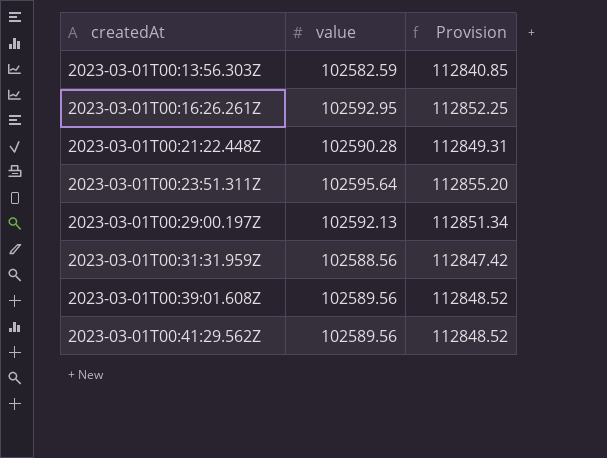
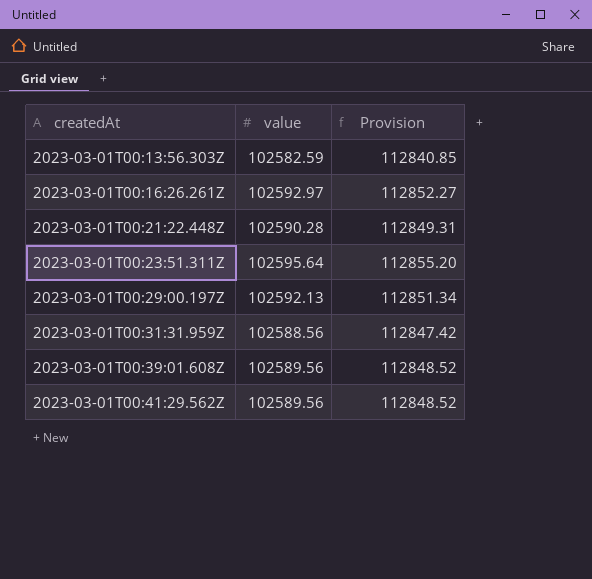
2023-03-01T00:16:26.261Z | value: 102592.95 -> 102592.97
2023-03-01T00:16:26.261Z | Provision: 112852.25 -> 112852.27

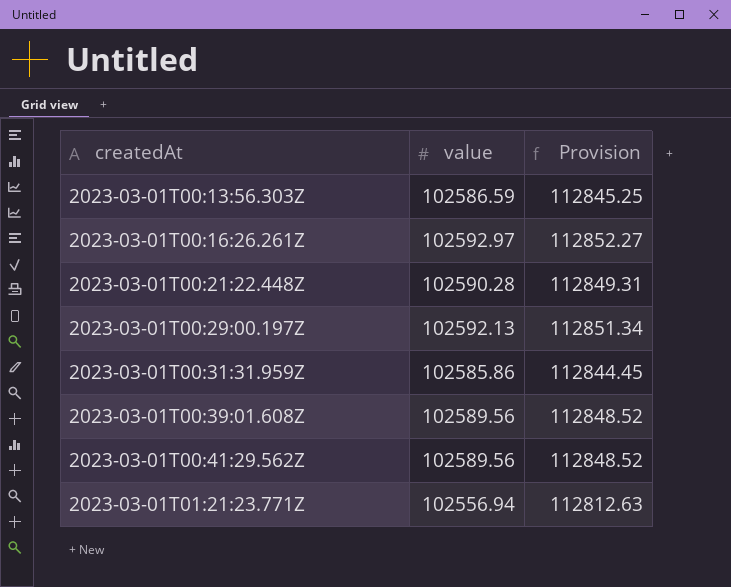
row 2023-03-01T00:23:51.311Z: 102595.64 | 112855.20 -> none
2023-03-01T00:13:56.303Z | value: 102582.59 -> 102586.59
2023-03-01T00:13:56.303Z | Provision: 112840.85 -> 112845.25
2023-03-01T00:31:31.959Z | value: 102588.56 -> 102585.86
2023-03-01T00:31:31.959Z | Provision: 112847.42 -> 112844.45
row 2023-03-01T01:21:23.771Z: none -> 102556.94 | 112812.63

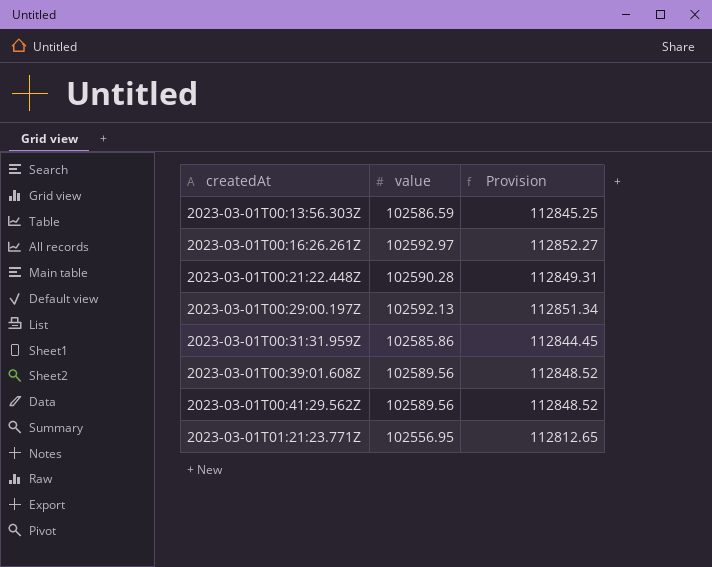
2023-03-01T01:21:23.771Z | value: 102556.94 -> 102556.95
2023-03-01T01:21:23.771Z | Provision: 112812.63 -> 112812.65

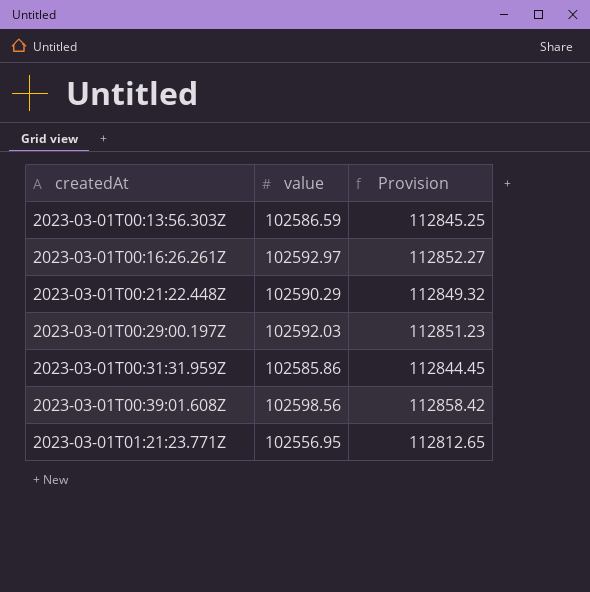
row 2023-03-01T00:41:29.562Z: 102589.56 | 112848.52 -> none
2023-03-01T00:21:22.448Z | value: 102590.28 -> 102590.29
2023-03-01T00:21:22.448Z | Provision: 112849.31 -> 112849.32
2023-03-01T00:29:00.197Z | value: 102592.13 -> 102592.03
2023-03-01T00:29:00.197Z | Provision: 112851.34 -> 112851.23
2023-03-01T00:39:01.608Z | value: 102589.56 -> 102598.56
2023-03-01T00:39:01.608Z | Provision: 112848.52 -> 112858.42

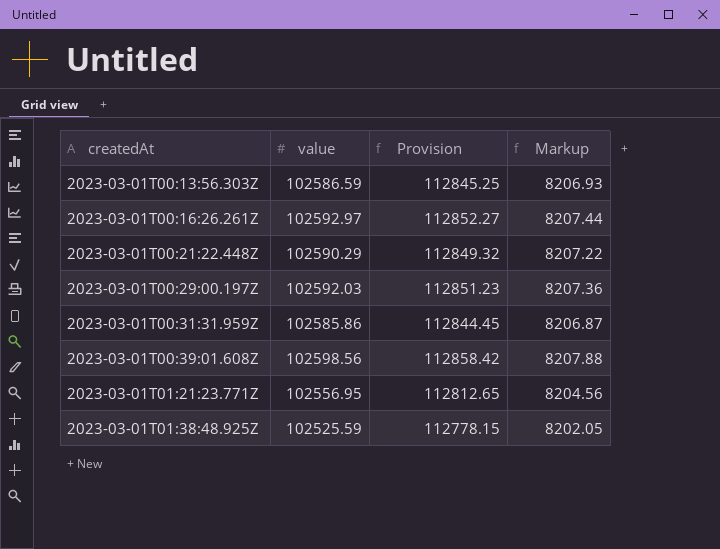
column Markup | formula: none -> [value] * 0.08
row 2023-03-01T01:38:48.925Z: none -> 102525.59 | 112778.15 | 8202.05

